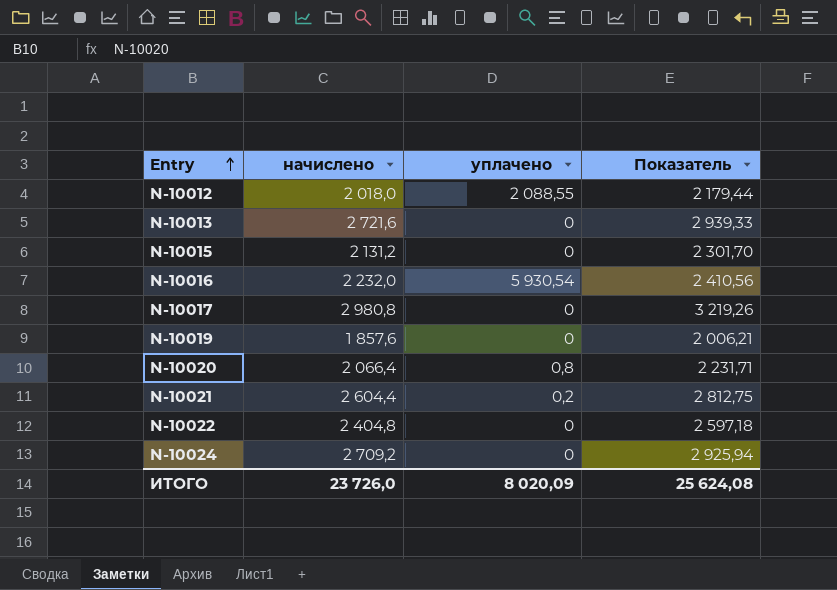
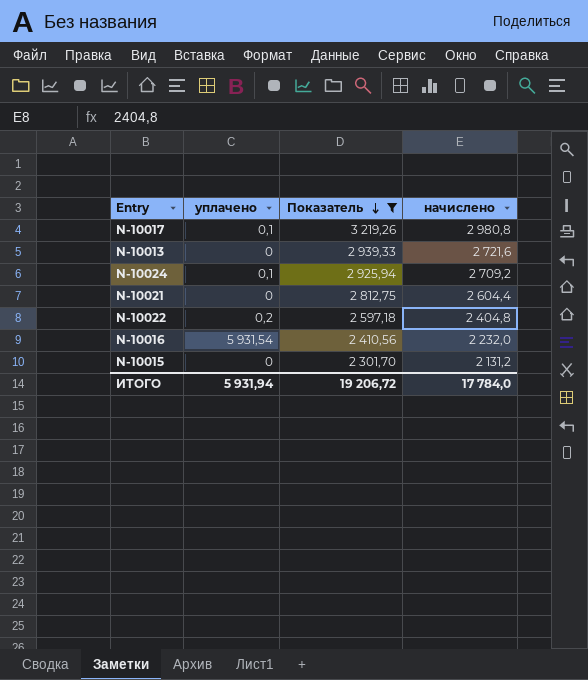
filter: none -> Показатель >= 2 301,70
row order: Entry ascending -> Показатель descending
column начислено | position: 2 -> 4
N-10017 | уплачено: 0 -> 0,1
N-10024 | уплачено: 0 -> 0,1
N-10021 | уплачено: 0,2 -> 0
N-10022 | уплачено: 0 -> 0,2
N-10016 | уплачено: 5 930,54 -> 5 931,54
ИТОГО | уплачено: 8 020,09 -> 5 931,94
ИТОГО | Показатель: 25 624,08 -> 19 206,72
ИТОГО | начислено: 23 726,0 -> 17 784,0

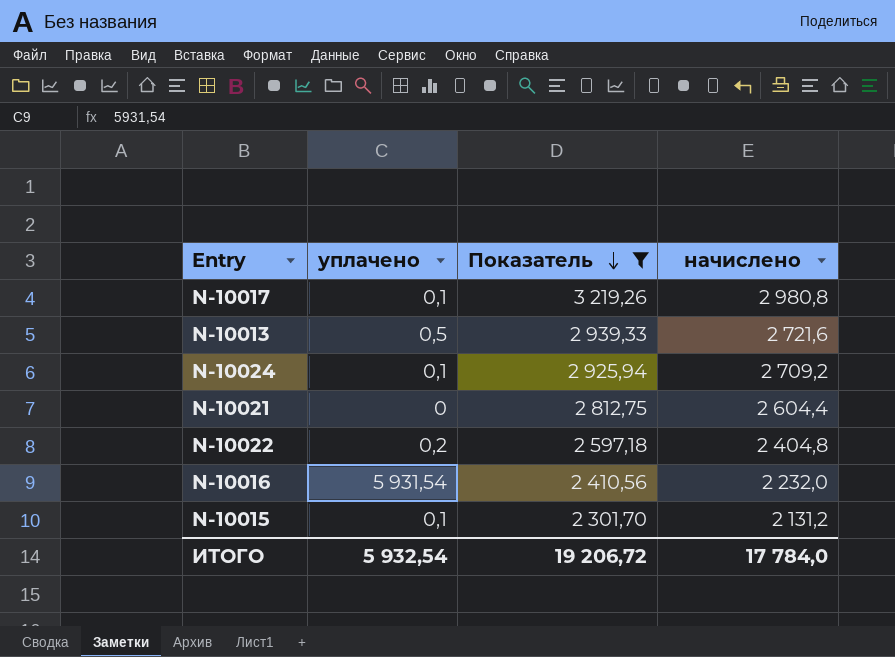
N-10013 | уплачено: 0 -> 0,5
N-10015 | уплачено: 0 -> 0,1
ИТОГО | уплачено: 5 931,94 -> 5 932,54

